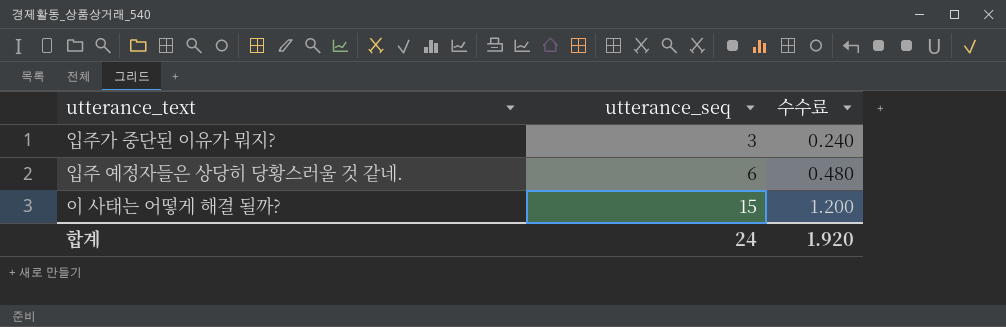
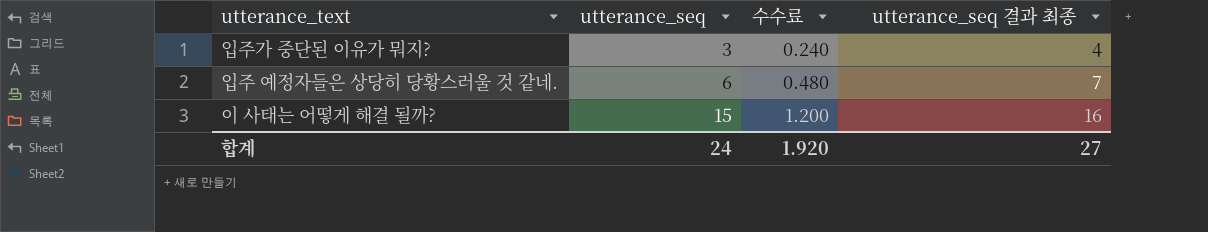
column utterance_seq 결과 최종 | formula: none -> [utterance_seq] + 1

